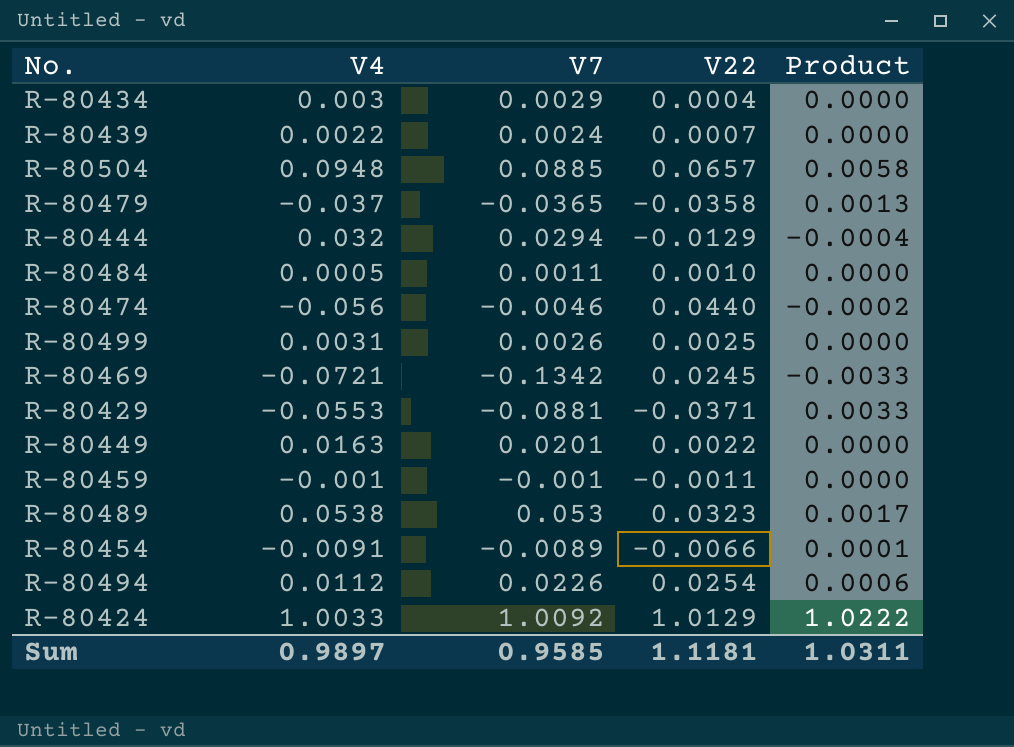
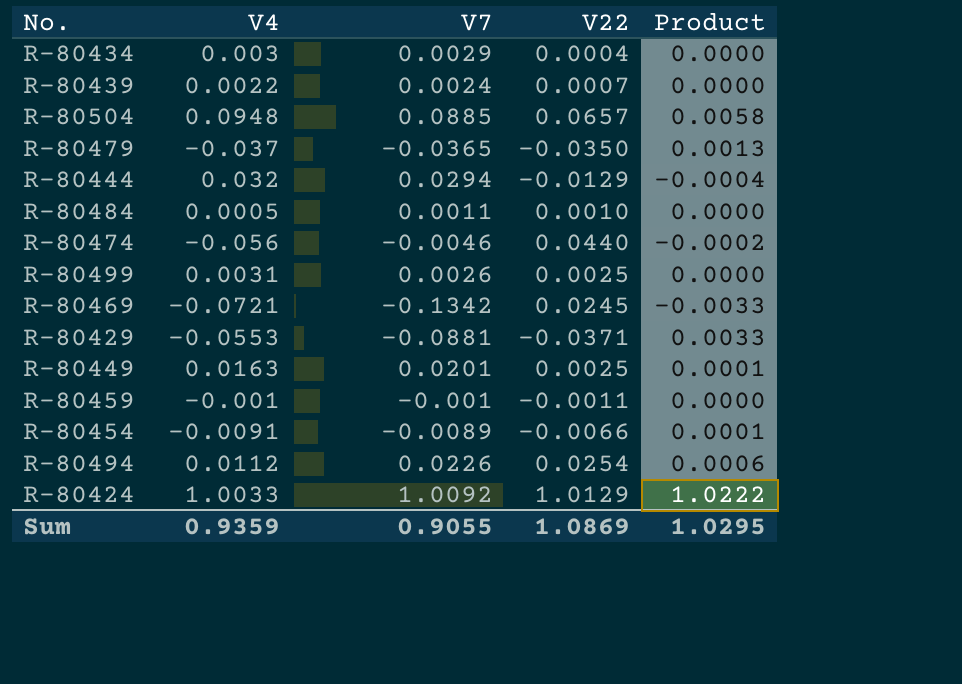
row R-80489: 0.0538 | 0.053 | 0.0323 | 0.0017 -> none
R-80479 | V22: -0.0358 -> -0.0350
R-80449 | V22: 0.0022 -> 0.0025
R-80449 | Product: 0.0000 -> 0.0001
Sum | V4: 0.9897 -> 0.9359
Sum | V7: 0.9585 -> 0.9055
Sum | V22: 1.1181 -> 1.0869
Sum | Product: 1.0311 -> 1.0295

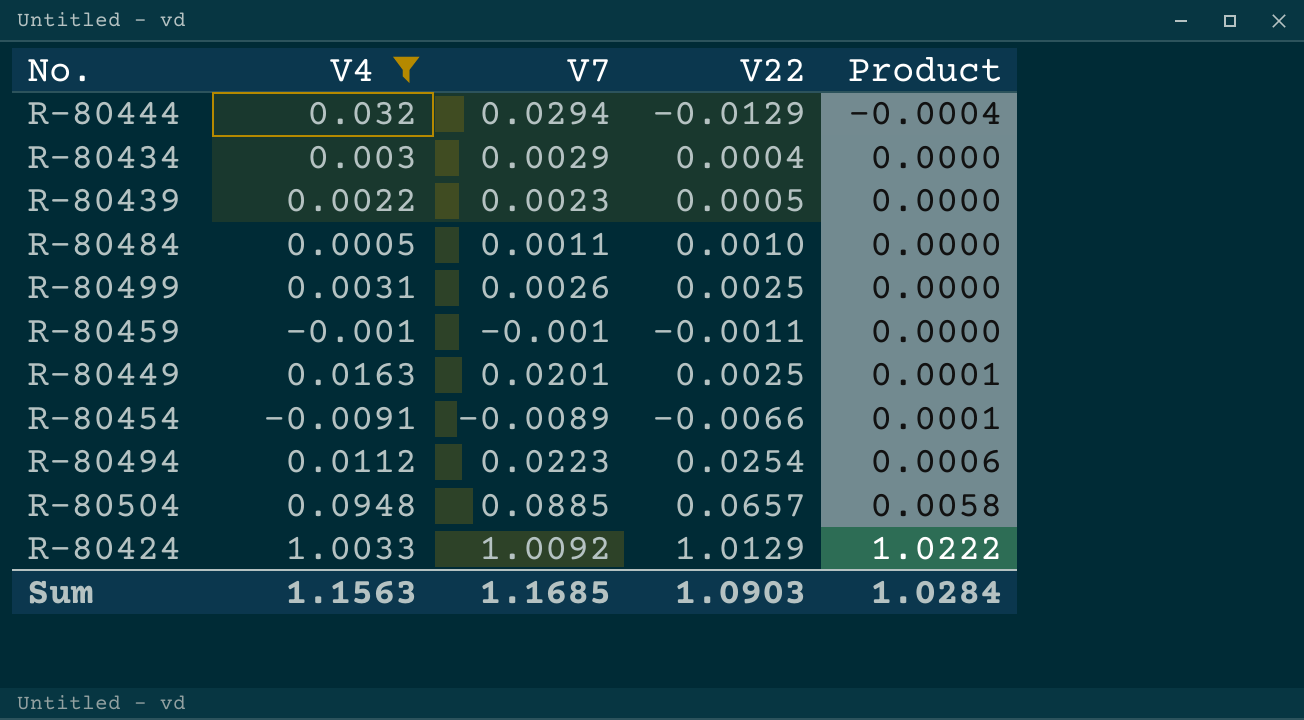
filter: none -> V4 >= -0.0091
row order: none -> Product ascending
R-80439 | V7: 0.0024 -> 0.0023
R-80439 | V22: 0.0007 -> 0.0005
R-80494 | V7: 0.0226 -> 0.0223
Sum | V4: 0.9359 -> 1.1563
Sum | V7: 0.9055 -> 1.1685
Sum | V22: 1.0869 -> 1.0903
Sum | Product: 1.0295 -> 1.0284

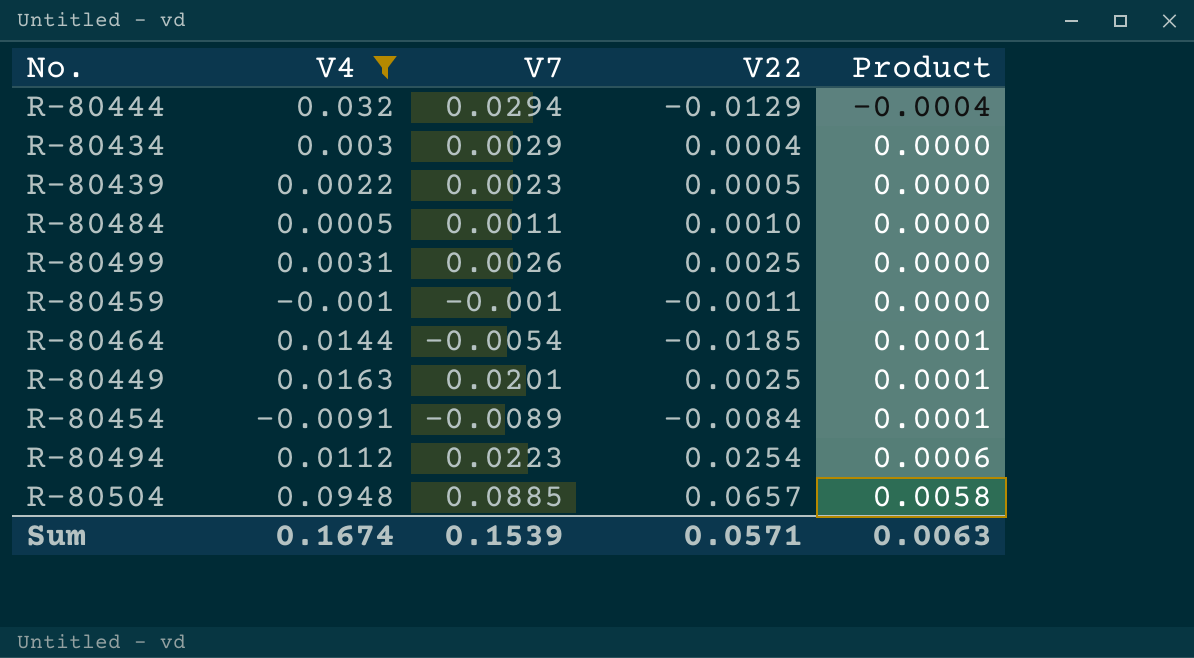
row R-80424: 1.0033 | 1.0092 | 1.0129 | 1.0222 -> none
row R-80464: none -> 0.0144 | -0.0054 | -0.0185 | 0.0001
R-80454 | V22: -0.0066 -> -0.0084
Sum | V4: 1.1563 -> 0.1674
Sum | V7: 1.1685 -> 0.1539
Sum | V22: 1.0903 -> 0.0571
Sum | Product: 1.0284 -> 0.0063

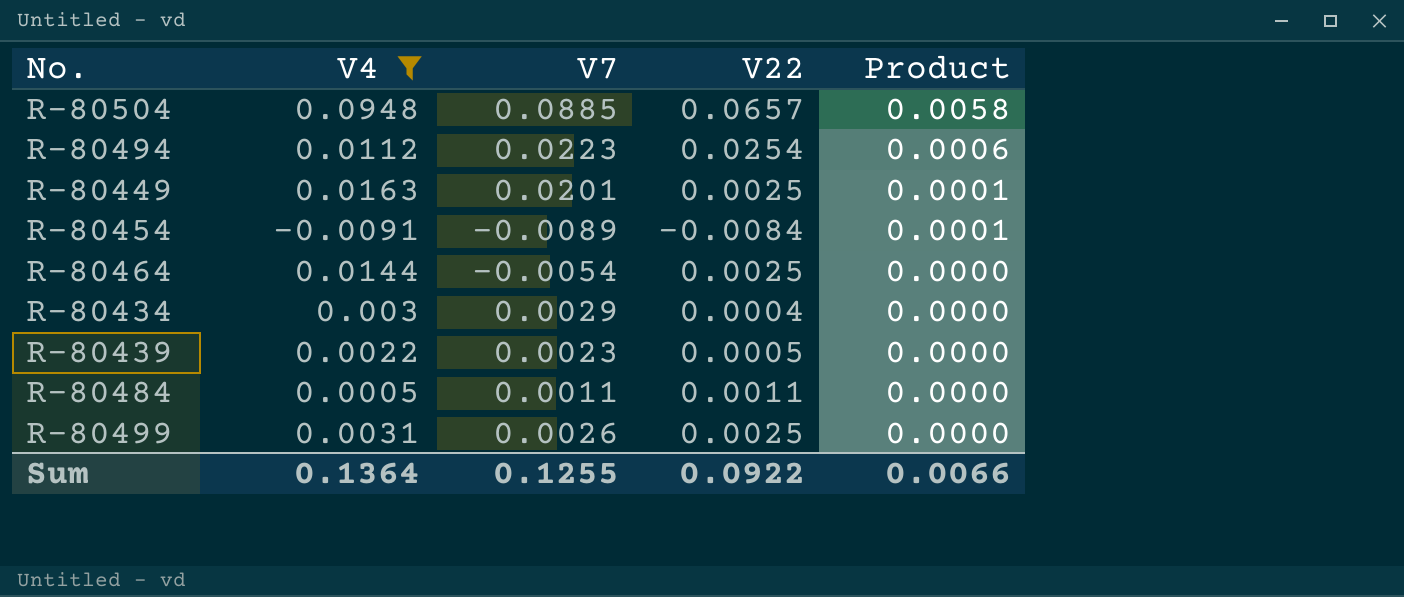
row order: Product ascending -> Product descending
row R-80444: 0.032 | 0.0294 | -0.0129 | -0.0004 -> none
row R-80459: -0.001 | -0.001 | -0.0011 | 0.0000 -> none
R-80464 | V22: -0.0185 -> 0.0025
R-80464 | Product: 0.0001 -> 0.0000
R-80484 | V22: 0.0010 -> 0.0011
Sum | V4: 0.1674 -> 0.1364
Sum | V7: 0.1539 -> 0.1255
Sum | V22: 0.0571 -> 0.0922
Sum | Product: 0.0063 -> 0.0066

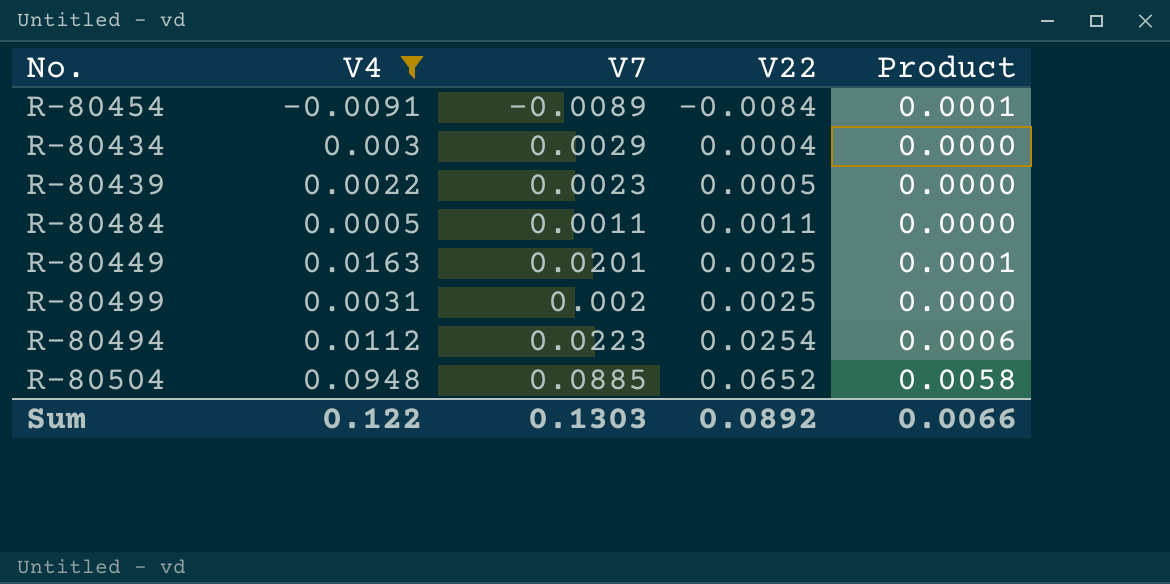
row order: Product descending -> V22 ascending
row R-80464: 0.0144 | -0.0054 | 0.0025 | 0.0000 -> none
R-80499 | V7: 0.0026 -> 0.002
R-80504 | V22: 0.0657 -> 0.0652
Sum | V4: 0.1364 -> 0.122
Sum | V7: 0.1255 -> 0.1303
Sum | V22: 0.0922 -> 0.0892

